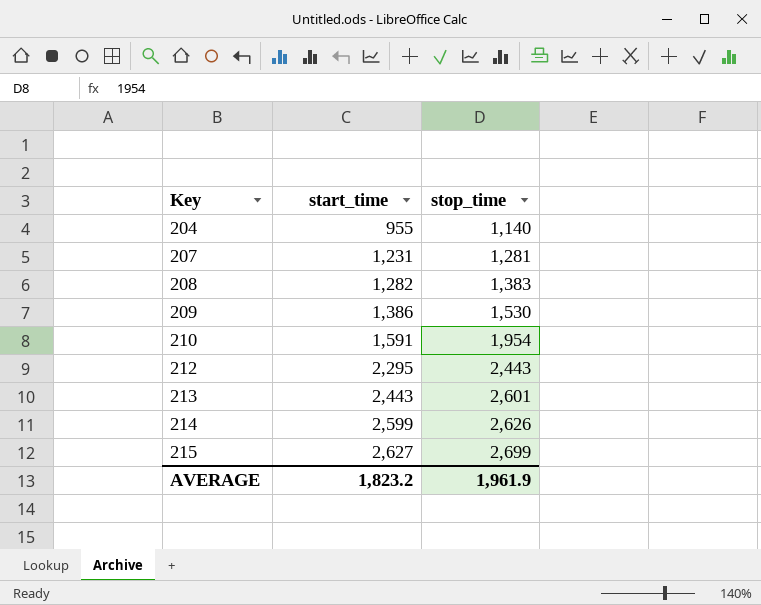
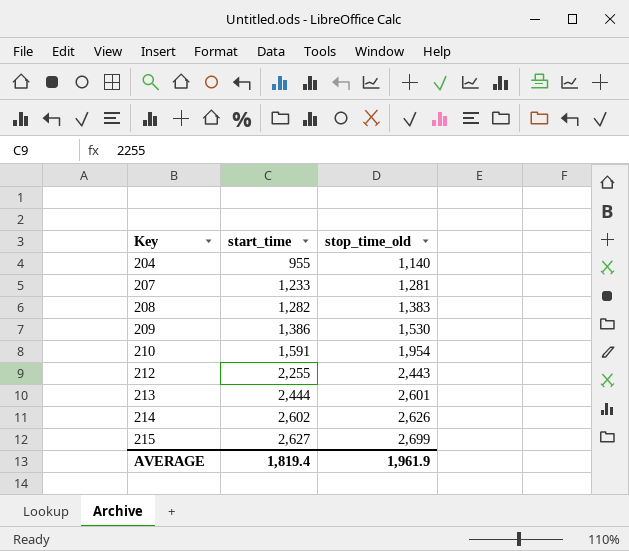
column name: stop_time -> stop_time_old
207 | start_time: 1,231 -> 1,233
212 | start_time: 2,295 -> 2,255
213 | start_time: 2,443 -> 2,444
214 | start_time: 2,599 -> 2,602
AVERAGE | start_time: 1,823.2 -> 1,819.4

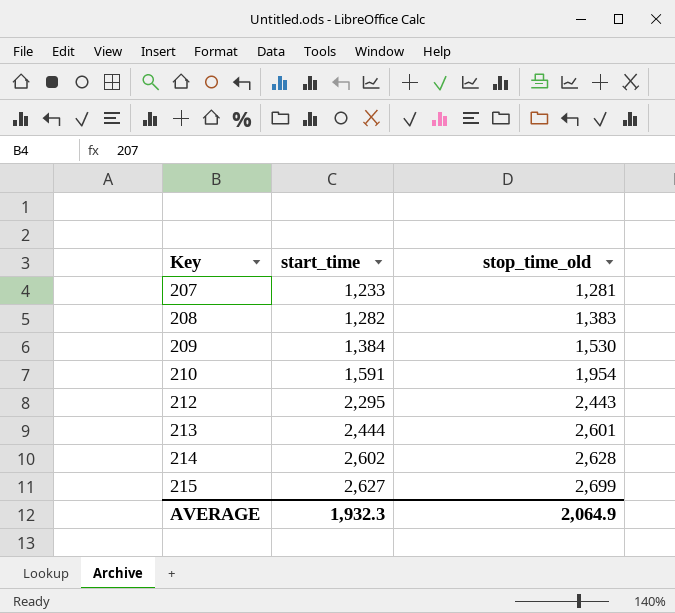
row 204: 955 | 1,140 -> none
209 | start_time: 1,386 -> 1,384
212 | start_time: 2,255 -> 2,295
214 | stop_time_old: 2,626 -> 2,628
AVERAGE | start_time: 1,819.4 -> 1,932.3
AVERAGE | stop_time_old: 1,961.9 -> 2,064.9

